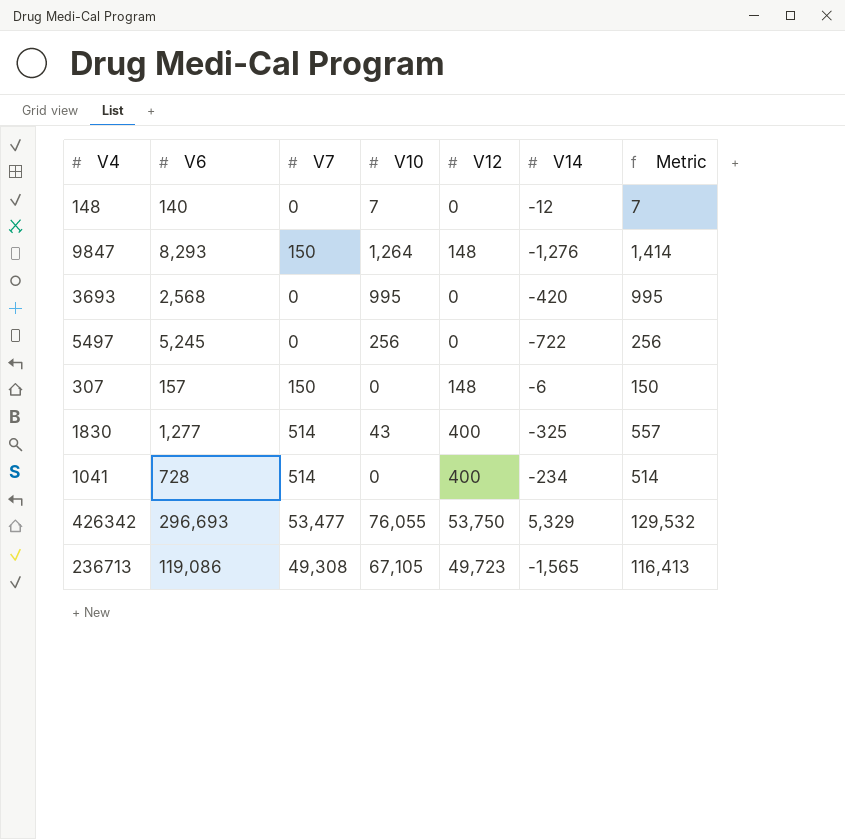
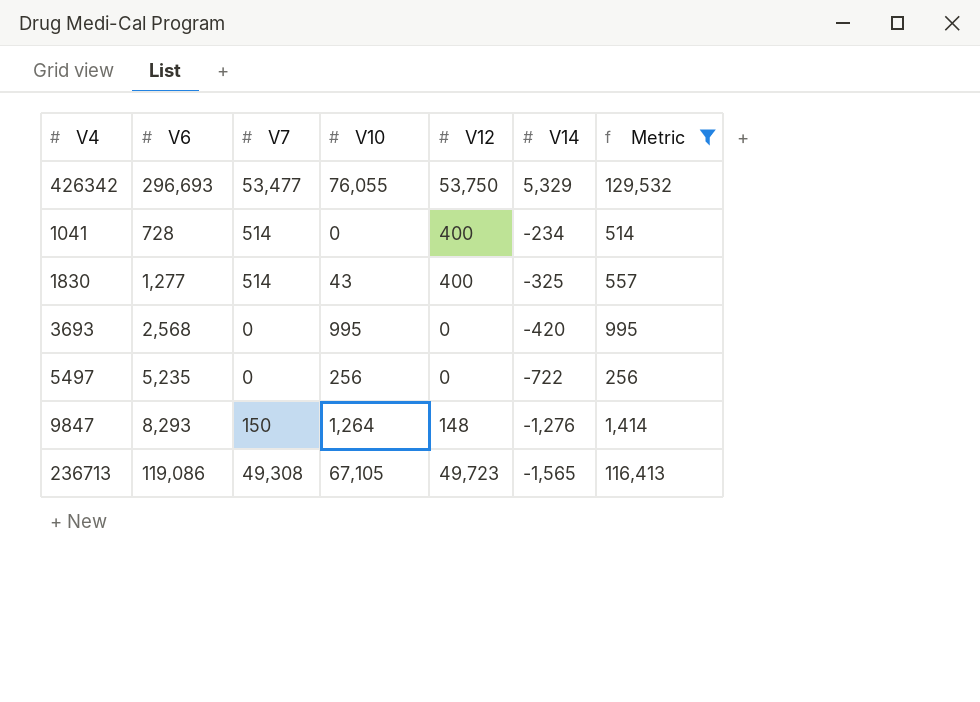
filter: none -> Metric >= 256
row order: none -> V14 descending
5497 | V6: 5,245 -> 5,235

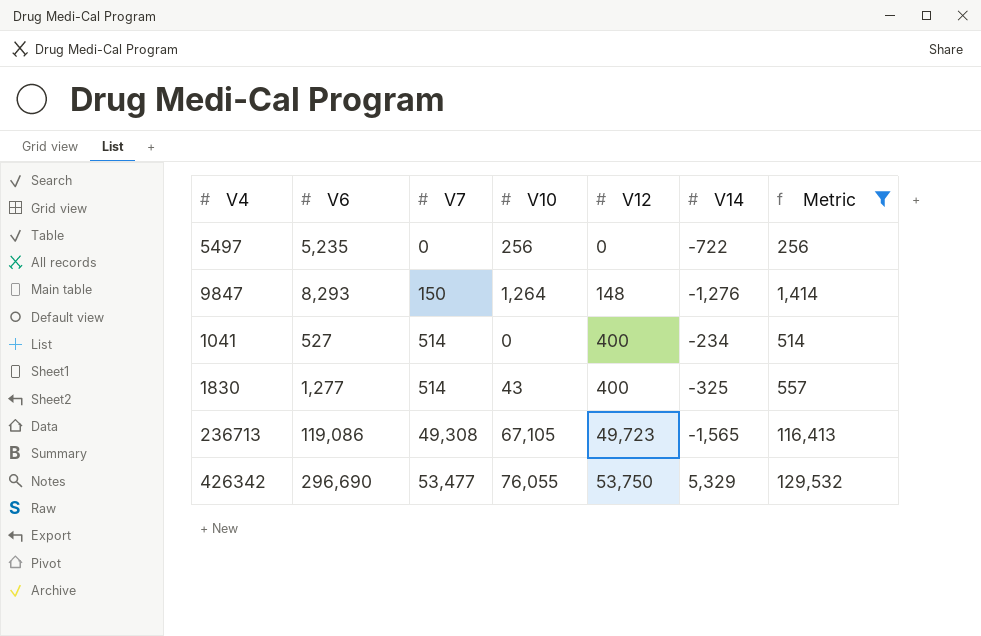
row order: V14 descending -> V7 ascending
row 3693: 2,568 | 0 | 995 | 0 | -420 | 995 -> none
1041 | V6: 728 -> 527
426342 | V6: 296,693 -> 296,690

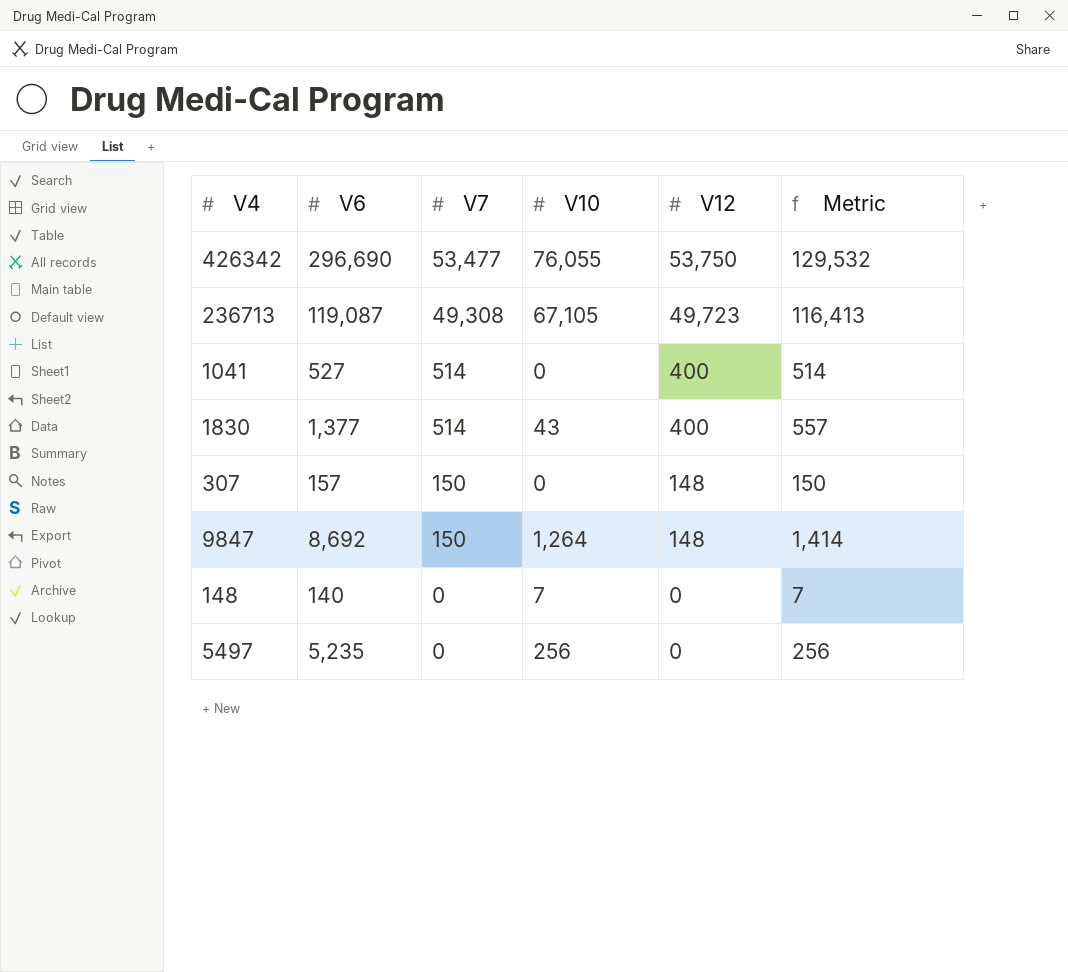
filter: Metric >= 256 -> none
row order: V7 ascending -> V7 descending
column V14 | position: 6 -> none
236713 | V6: 119,086 -> 119,087
1830 | V6: 1,277 -> 1,377
9847 | V6: 8,293 -> 8,692

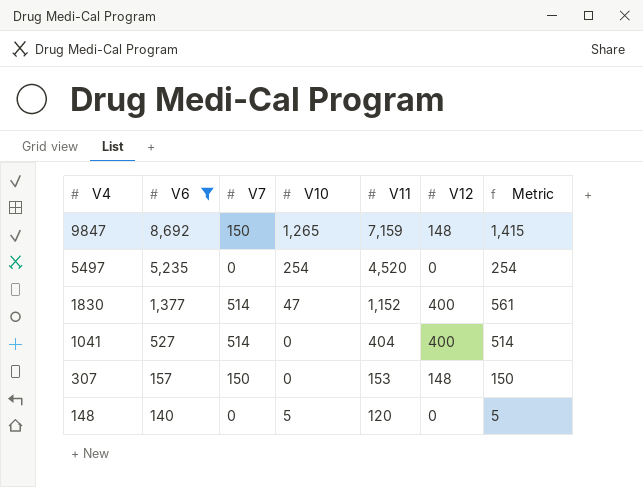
filter: none -> V6 <= 8,692
row order: V7 descending -> V4 descending
column V11 | position: none -> 5
9847 | V10: 1,264 -> 1,265
9847 | Metric: 1,414 -> 1,415
5497 | V10: 256 -> 254
5497 | Metric: 256 -> 254
1830 | V10: 43 -> 47
1830 | Metric: 557 -> 561
148 | V10: 7 -> 5
148 | Metric: 7 -> 5

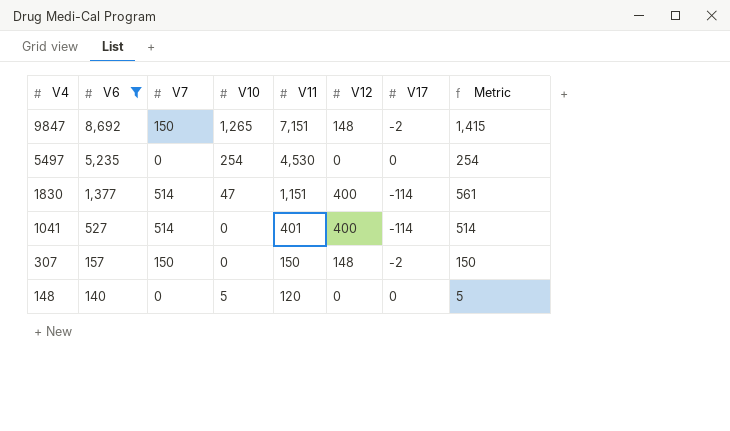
column V17 | position: none -> 7
9847 | V11: 7,159 -> 7,151
5497 | V11: 4,520 -> 4,530
1830 | V11: 1,152 -> 1,151
1041 | V11: 404 -> 401
307 | V11: 153 -> 150

